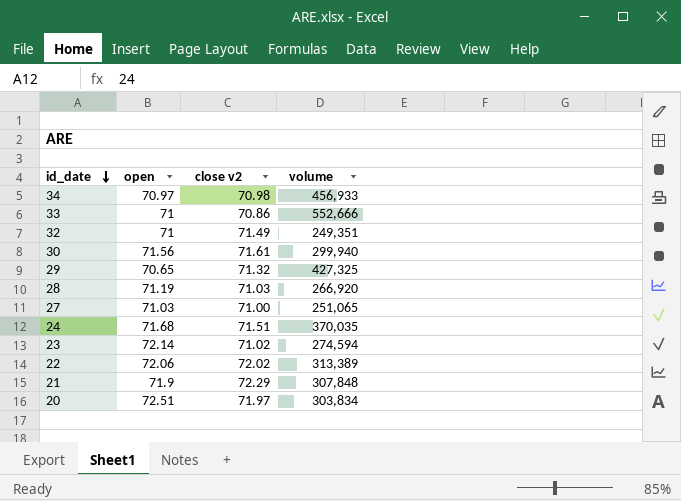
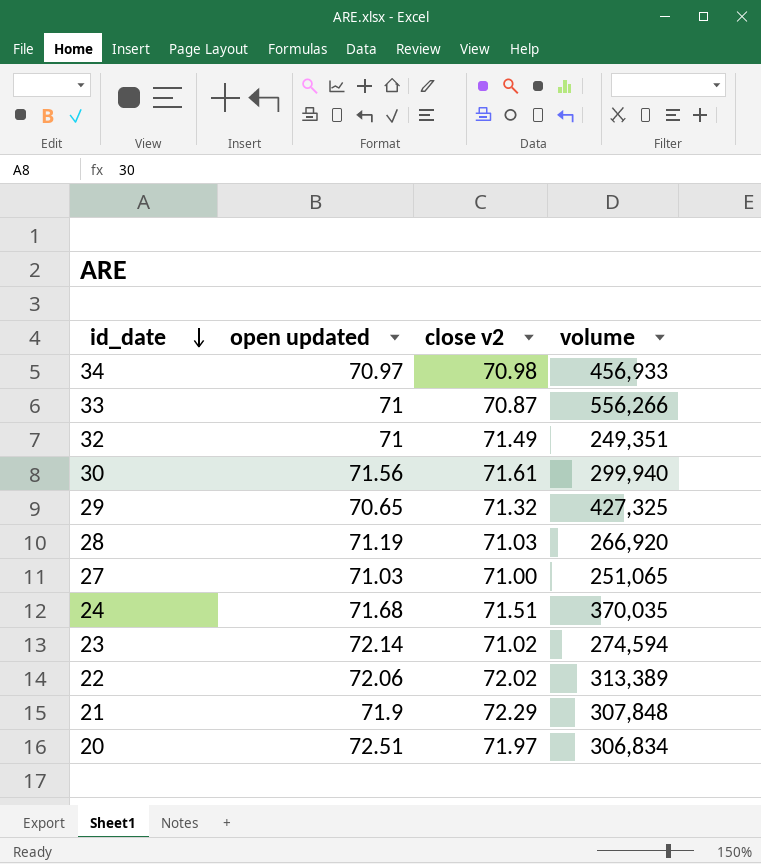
column name: open -> open updated
33 | close v2: 70.86 -> 70.87
33 | volume: 552,666 -> 556,266
20 | volume: 303,834 -> 306,834

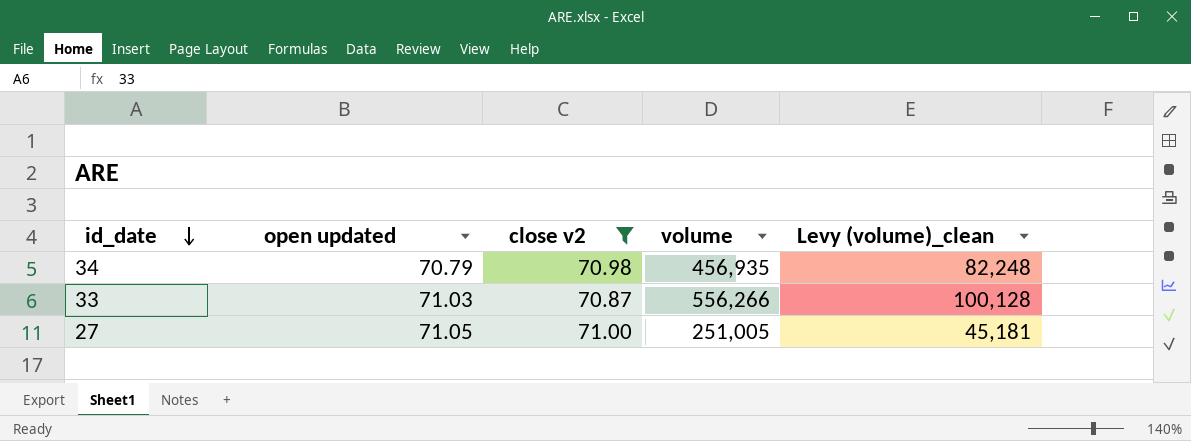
filter: none -> close v2 <= 71.00
column Levy (volume)_clean | formula: none -> [volume] * 0.18
34 | open updated: 70.97 -> 70.79
34 | volume: 456,933 -> 456,935
33 | open updated: 71 -> 71.03
27 | open updated: 71.03 -> 71.05
27 | volume: 251,065 -> 251,005

